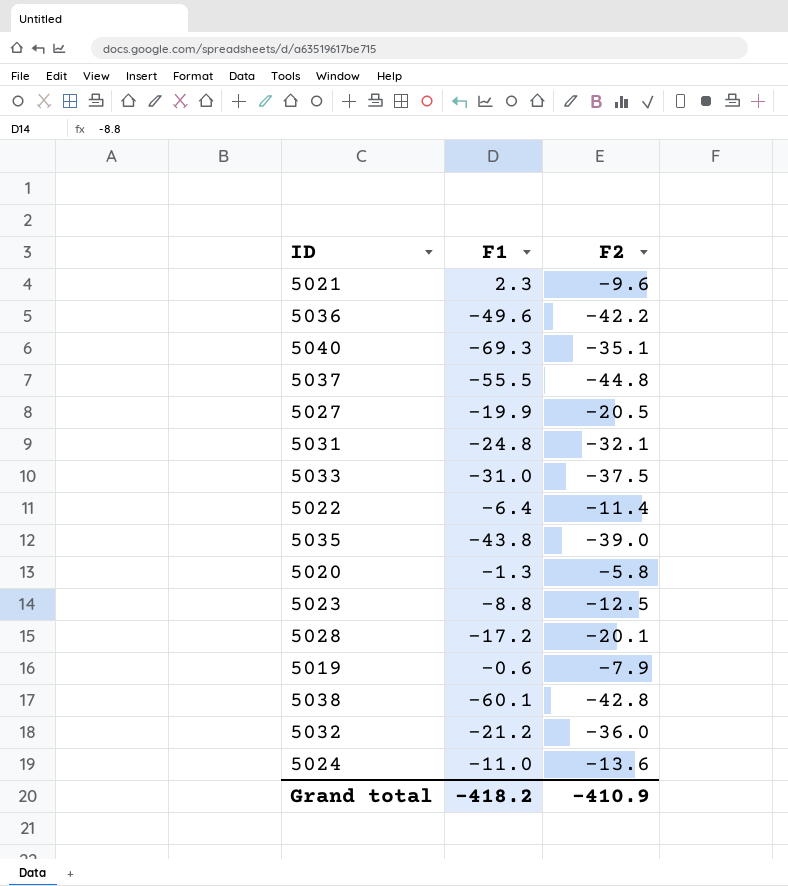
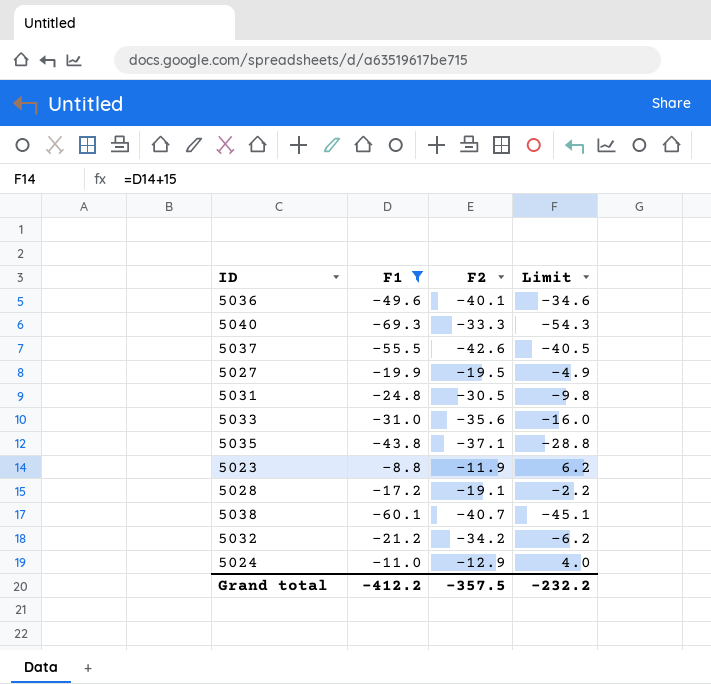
filter: none -> F1 <= -8.8
column Limit | formula: none -> [F1] + 15
5036 | F2: -42.2 -> -40.1
5040 | F2: -35.1 -> -33.3
5037 | F2: -44.8 -> -42.6
5027 | F2: -20.5 -> -19.5
5031 | F2: -32.1 -> -30.5
5033 | F2: -37.5 -> -35.6
5035 | F2: -39.0 -> -37.1
5023 | F2: -12.5 -> -11.9
5028 | F2: -20.1 -> -19.1
5038 | F2: -42.8 -> -40.7
5032 | F2: -36.0 -> -34.2
5024 | F2: -13.6 -> -12.9
Grand total | F1: -418.2 -> -412.2
Grand total | F2: -410.9 -> -357.5

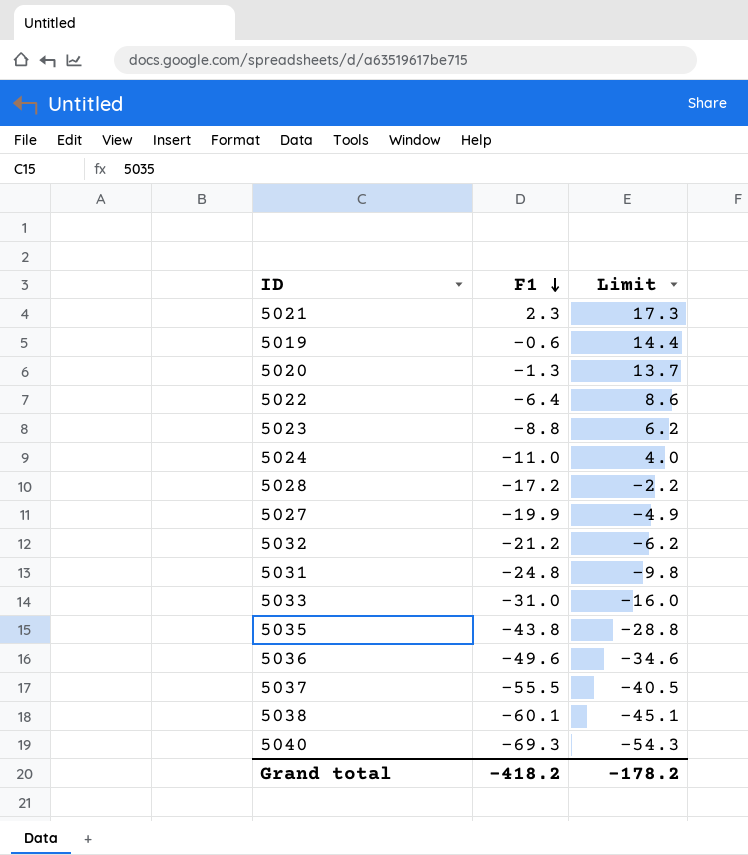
filter: F1 <= -8.8 -> none
row order: none -> F1 descending
column F2 | position: 3 -> none
Grand total | F1: -412.2 -> -418.2
Grand total | Limit: -232.2 -> -178.2

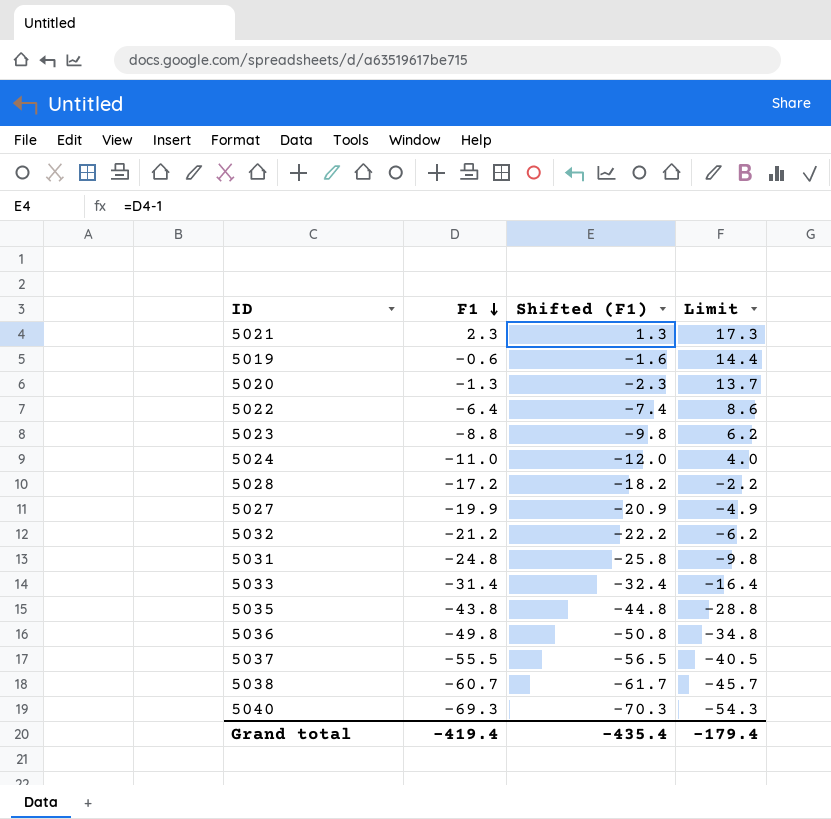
column Shifted (F1) | formula: none -> [F1] - 1
5033 | F1: -31.0 -> -31.4
5033 | Limit: -16.0 -> -16.4
5036 | F1: -49.6 -> -49.8
5036 | Limit: -34.6 -> -34.8
5038 | F1: -60.1 -> -60.7
5038 | Limit: -45.1 -> -45.7
Grand total | F1: -418.2 -> -419.4
Grand total | Limit: -178.2 -> -179.4

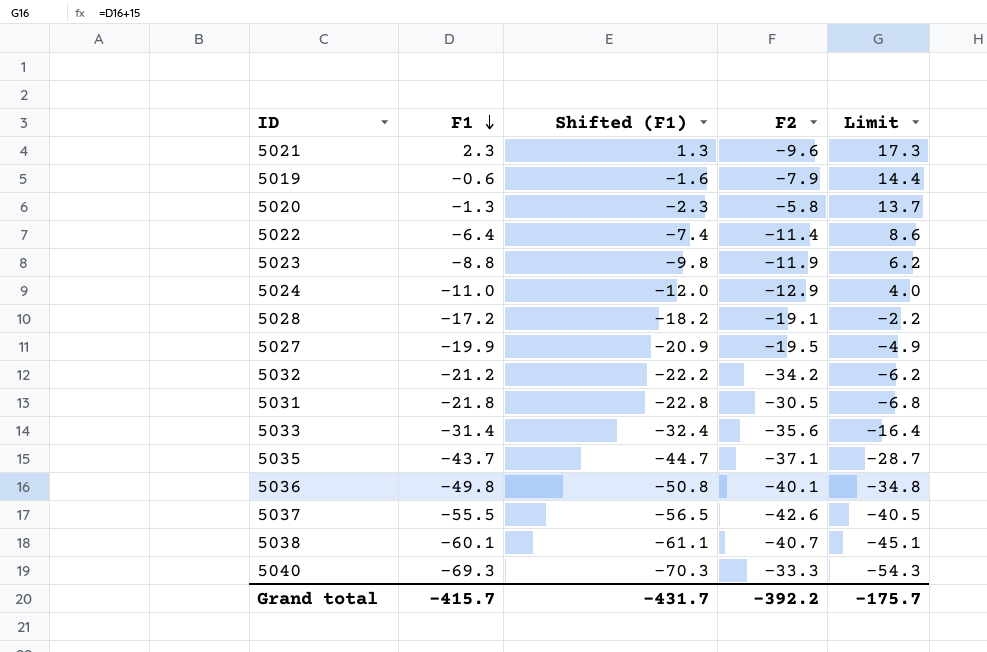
column F2 | position: none -> 4
5031 | F1: -24.8 -> -21.8
5031 | Shifted (F1): -25.8 -> -22.8
5031 | Limit: -9.8 -> -6.8
5035 | F1: -43.8 -> -43.7
5035 | Shifted (F1): -44.8 -> -44.7
5035 | Limit: -28.8 -> -28.7
5038 | F1: -60.7 -> -60.1
5038 | Shifted (F1): -61.7 -> -61.1
5038 | Limit: -45.7 -> -45.1
Grand total | F1: -419.4 -> -415.7
Grand total | Shifted (F1): -435.4 -> -431.7
Grand total | Limit: -179.4 -> -175.7

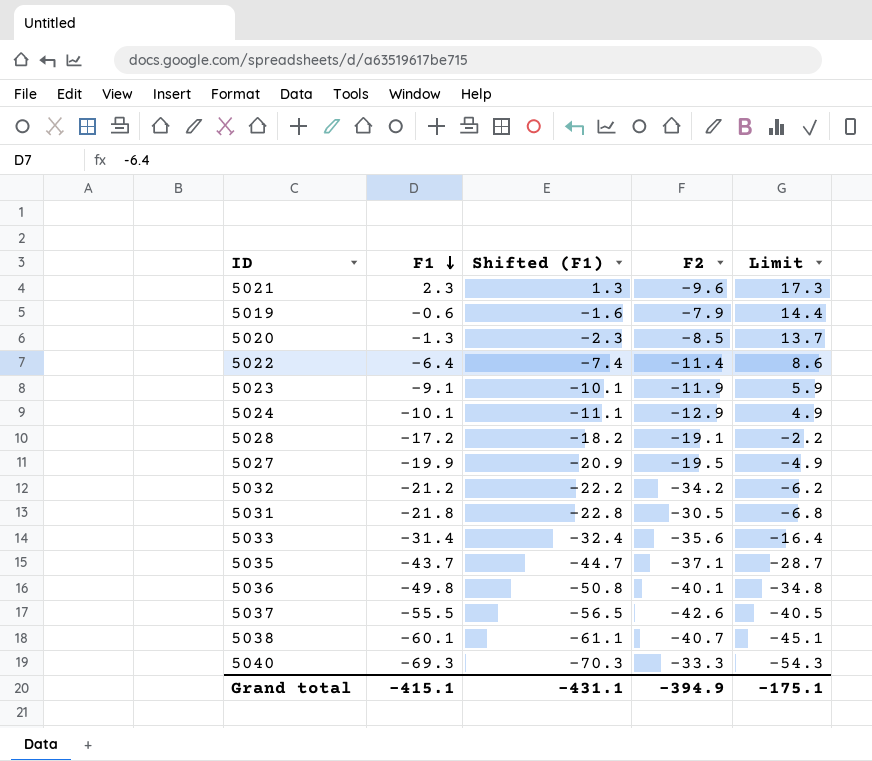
5020 | F2: -5.8 -> -8.5
5023 | F1: -8.8 -> -9.1
5023 | Shifted (F1): -9.8 -> -10.1
5023 | Limit: 6.2 -> 5.9
5024 | F1: -11.0 -> -10.1
5024 | Shifted (F1): -12.0 -> -11.1
5024 | Limit: 4.0 -> 4.9
Grand total | F1: -415.7 -> -415.1
Grand total | Shifted (F1): -431.7 -> -431.1
Grand total | F2: -392.2 -> -394.9
Grand total | Limit: -175.7 -> -175.1

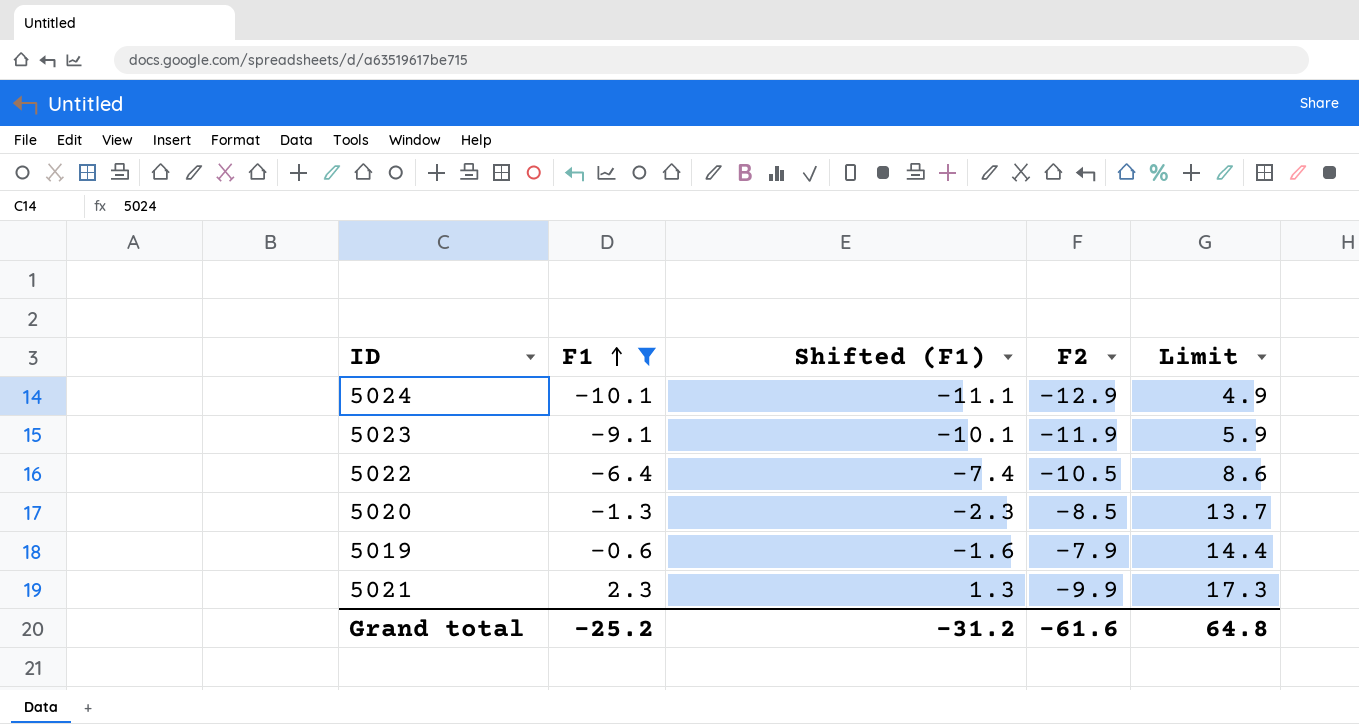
filter: none -> F1 >= -10.1
row order: F1 descending -> F1 ascending
5022 | F2: -11.4 -> -10.5
5021 | F2: -9.6 -> -9.9
Grand total | F1: -415.1 -> -25.2
Grand total | Shifted (F1): -431.1 -> -31.2
Grand total | F2: -394.9 -> -61.6
Grand total | Limit: -175.1 -> 64.8

